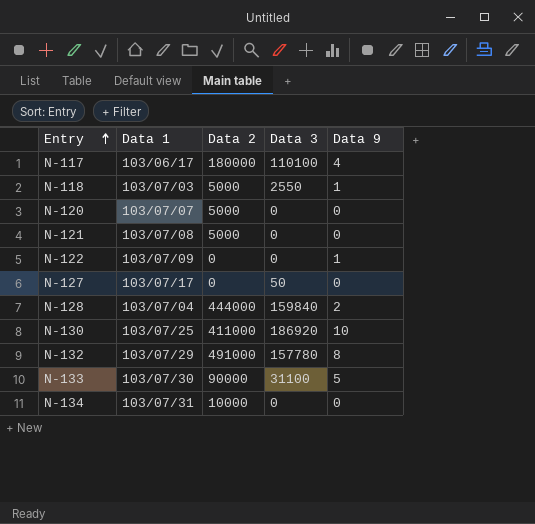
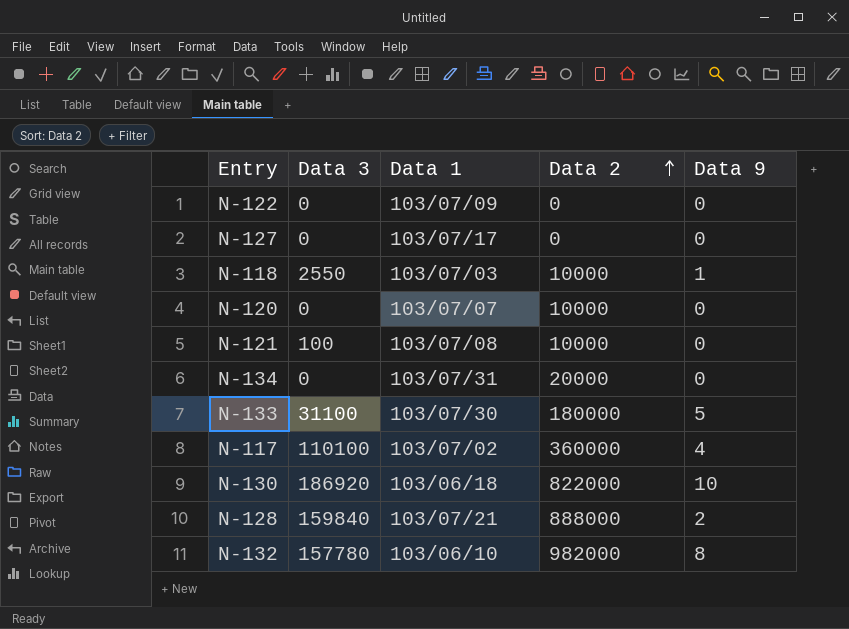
row order: Entry ascending -> Data 2 ascending
column Data 3 | position: 4 -> 2
N-122 | Data 9: 1 -> 0
N-127 | Data 3: 50 -> 0
N-118 | Data 2: 5000 -> 10000
N-120 | Data 2: 5000 -> 10000
N-121 | Data 3: 0 -> 100
N-121 | Data 2: 5000 -> 10000
N-134 | Data 2: 10000 -> 20000
N-133 | Data 2: 90000 -> 180000
N-117 | Data 1: 103/06/17 -> 103/07/02
N-117 | Data 2: 180000 -> 360000
N-130 | Data 1: 103/07/25 -> 103/06/18
N-130 | Data 2: 411000 -> 822000
N-128 | Data 1: 103/07/04 -> 103/07/21
N-128 | Data 2: 444000 -> 888000
N-132 | Data 1: 103/07/29 -> 103/06/10
N-132 | Data 2: 491000 -> 982000

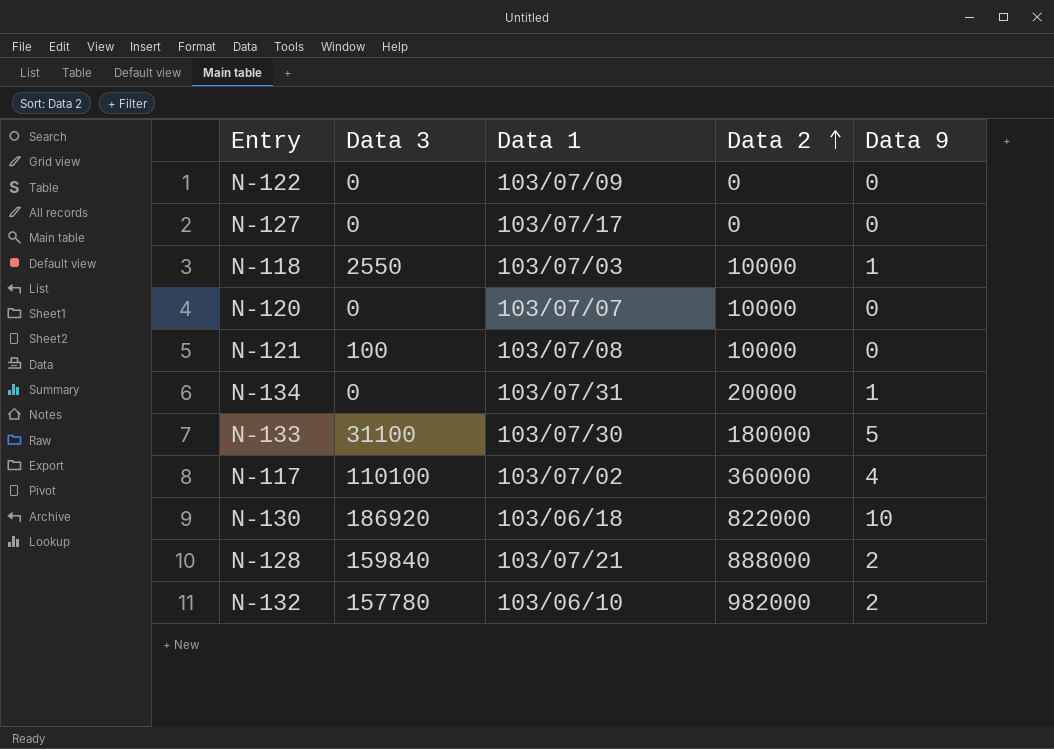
N-134 | Data 9: 0 -> 1
N-132 | Data 9: 8 -> 2

